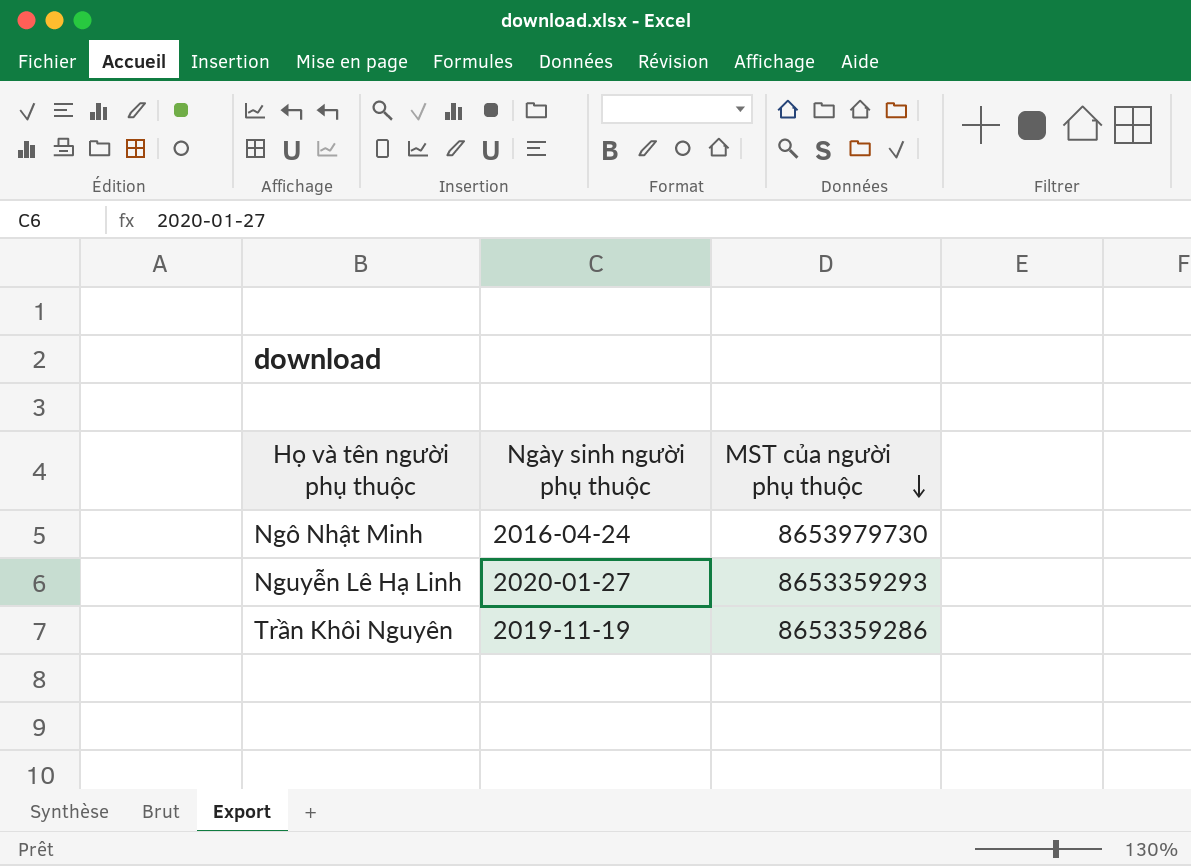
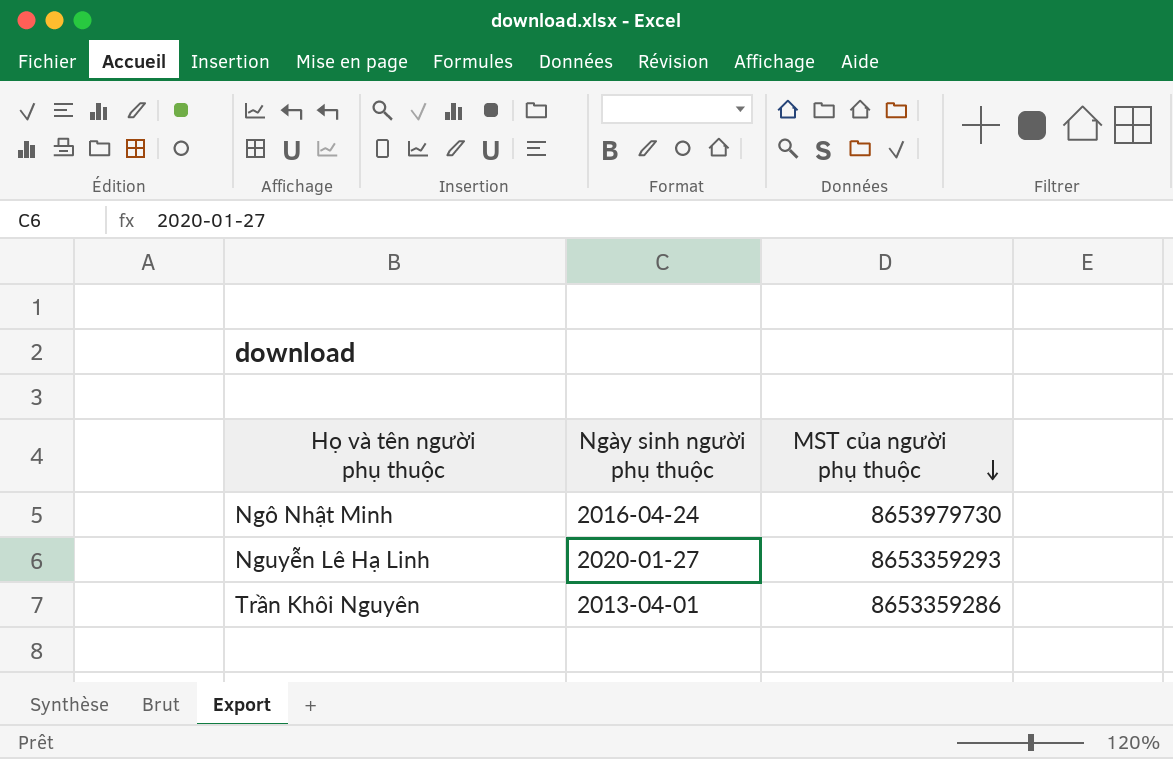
Trần Khôi Nguyên | Ngày sinh người phụ thuộc: 2019-11-19 -> 2013-04-01

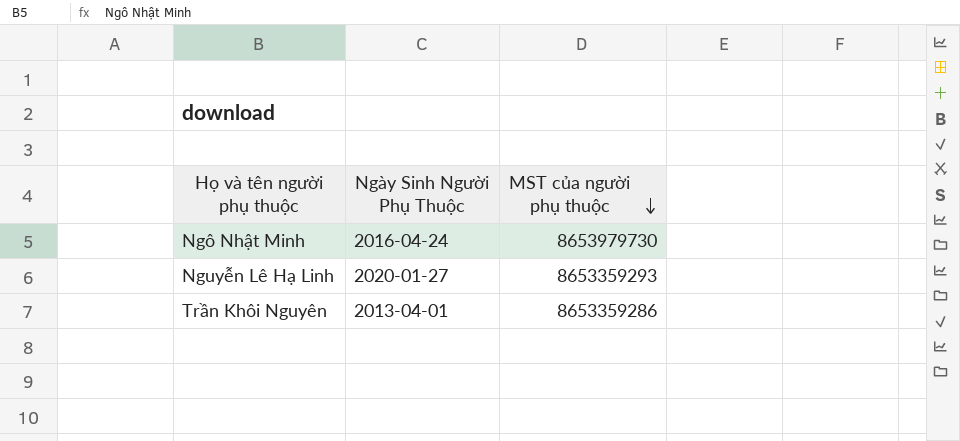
column name: Ngày sinh người phụ thuộc -> Ngày Sinh Người Phụ Thuộc

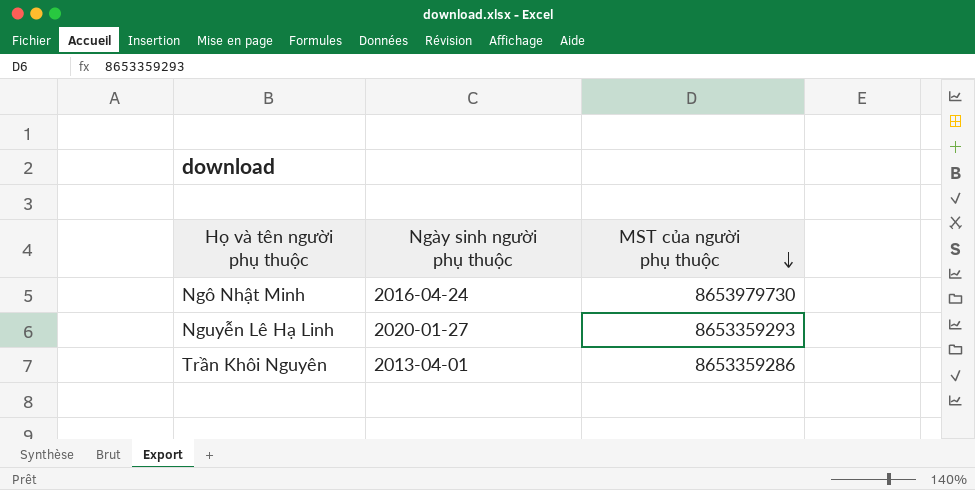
column name: Ngày Sinh Người Phụ Thuộc -> Ngày sinh người phụ thuộc

